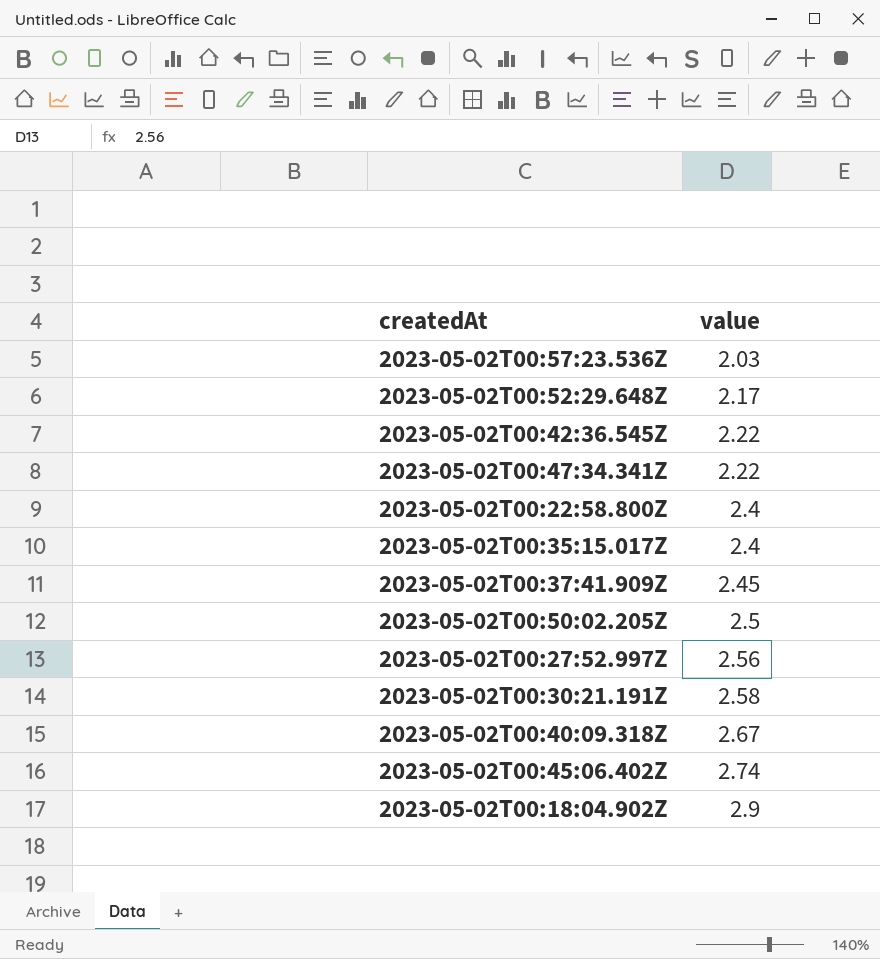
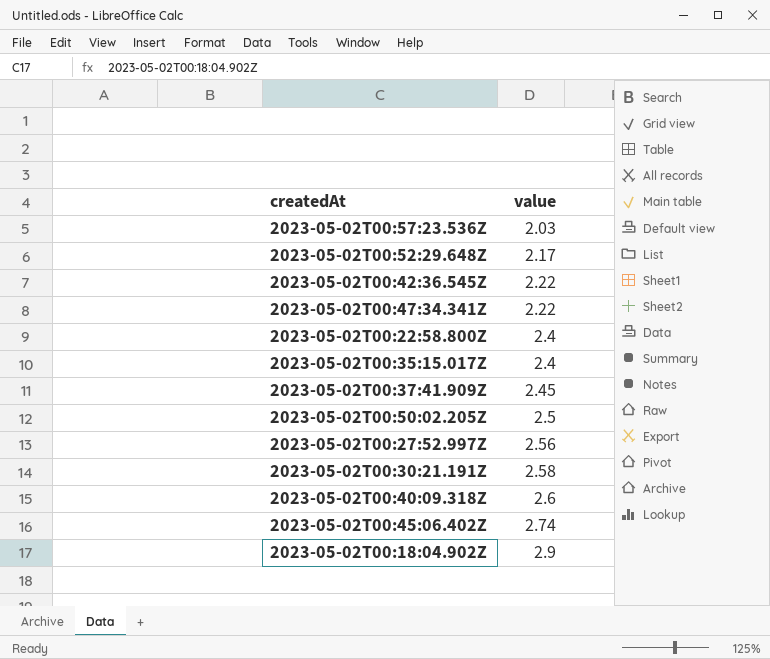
2023-05-02T00:40:09.318Z | value: 2.67 -> 2.6

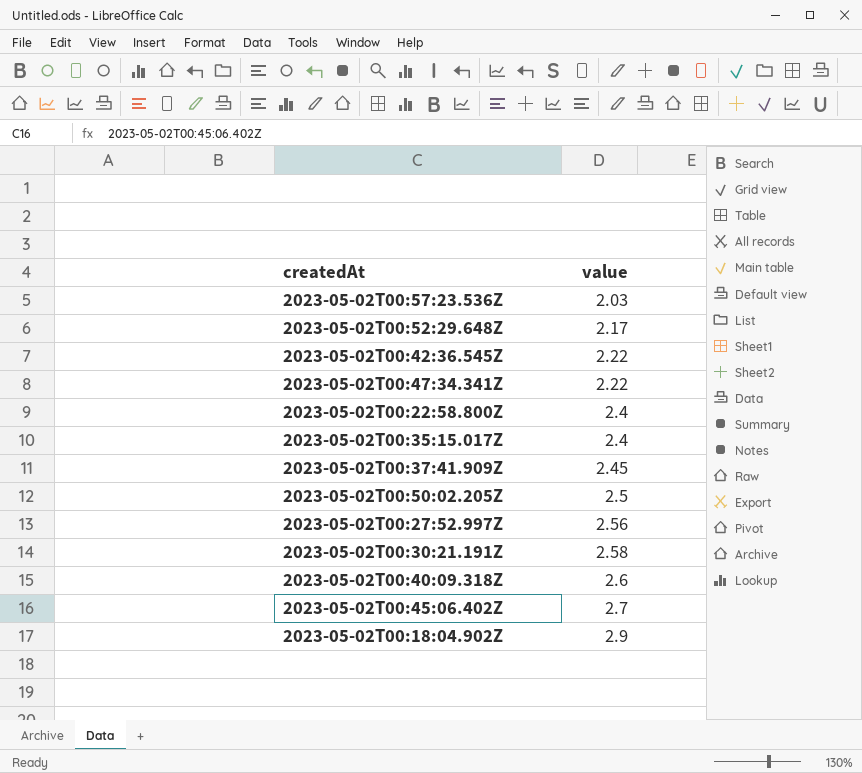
2023-05-02T00:45:06.402Z | value: 2.74 -> 2.7

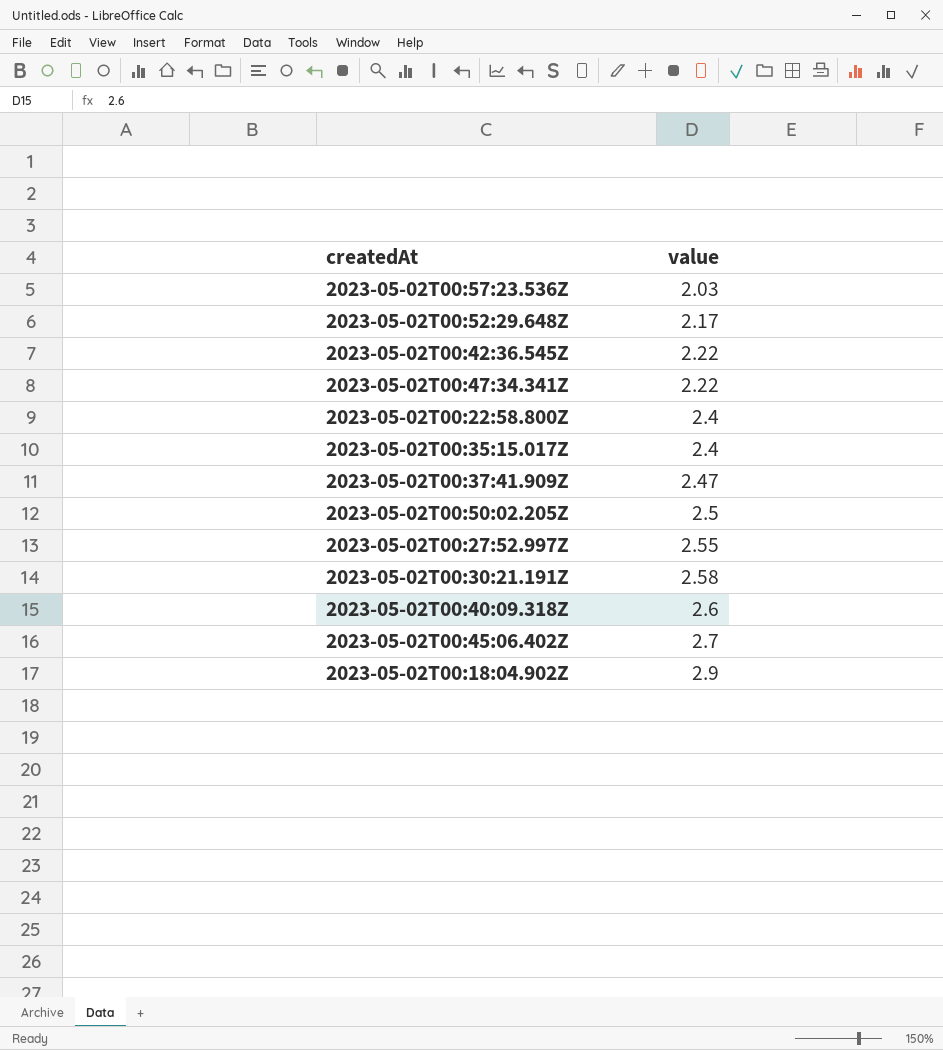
2023-05-02T00:37:41.909Z | value: 2.45 -> 2.47
2023-05-02T00:27:52.997Z | value: 2.56 -> 2.55

